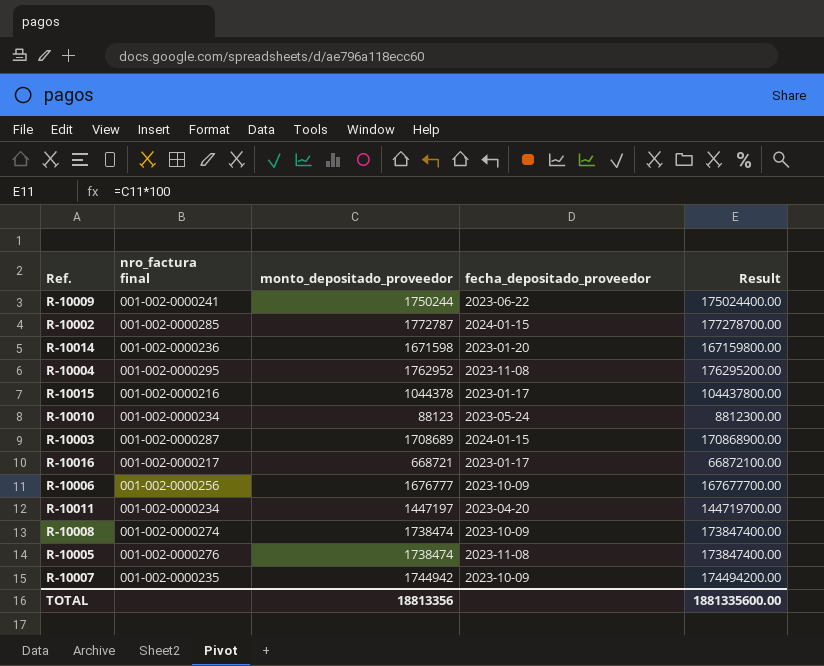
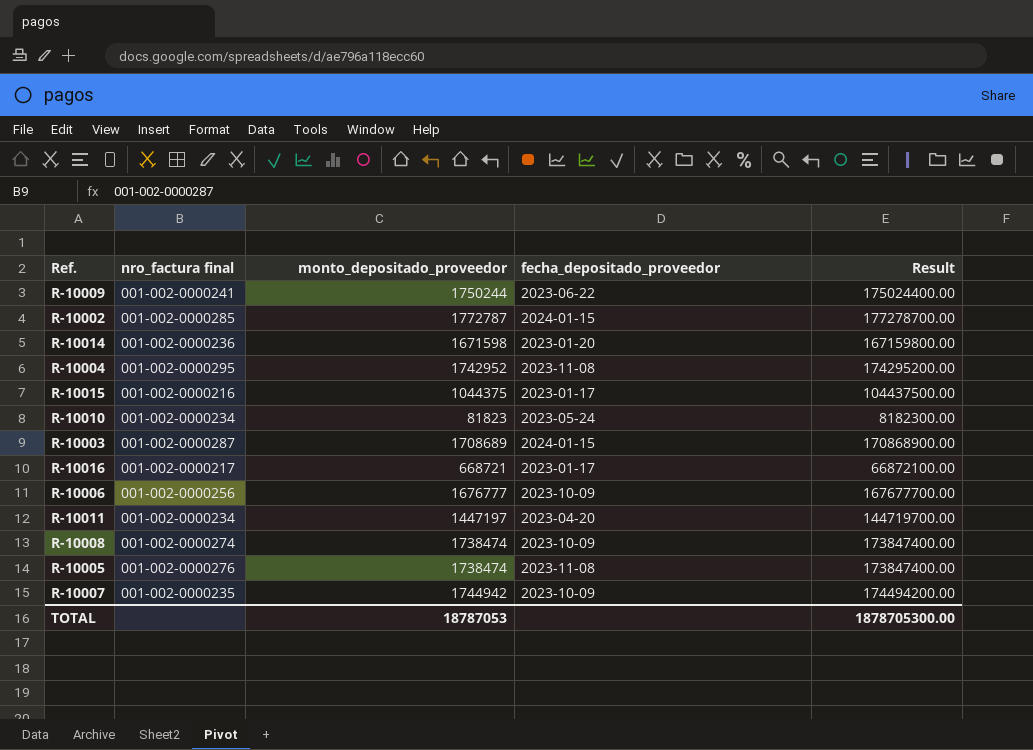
R-10004 | monto_depositado_proveedor: 1762952 -> 1742952
R-10004 | Result: 176295200.00 -> 174295200.00
R-10015 | monto_depositado_proveedor: 1044378 -> 1044375
R-10015 | Result: 104437800.00 -> 104437500.00
R-10010 | monto_depositado_proveedor: 88123 -> 81823
R-10010 | Result: 8812300.00 -> 8182300.00
TOTAL | monto_depositado_proveedor: 18813356 -> 18787053
TOTAL | Result: 1881335600.00 -> 1878705300.00

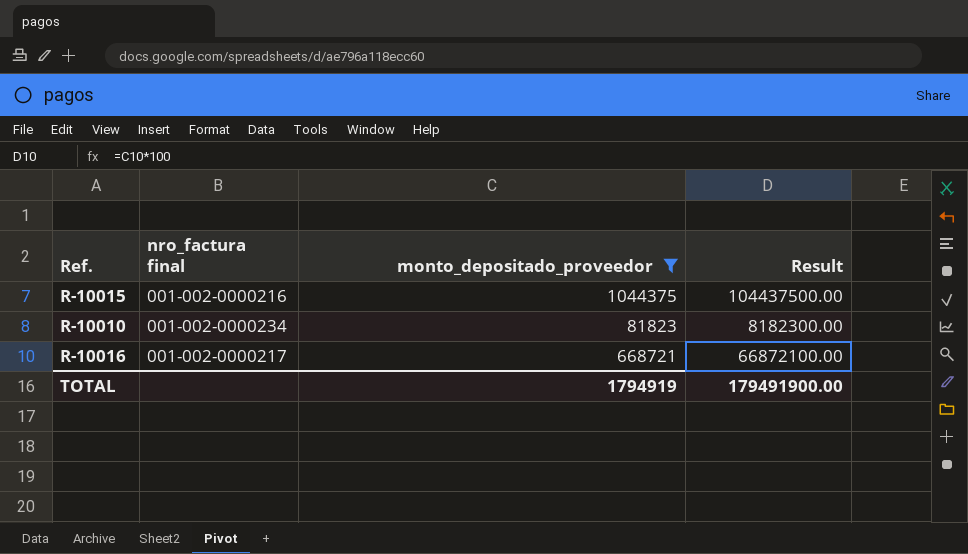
filter: none -> monto_depositado_proveedor <= 1044375
column fecha_depositado_proveedor | position: 4 -> none
TOTAL | monto_depositado_proveedor: 18787053 -> 1794919
TOTAL | Result: 1878705300.00 -> 179491900.00

